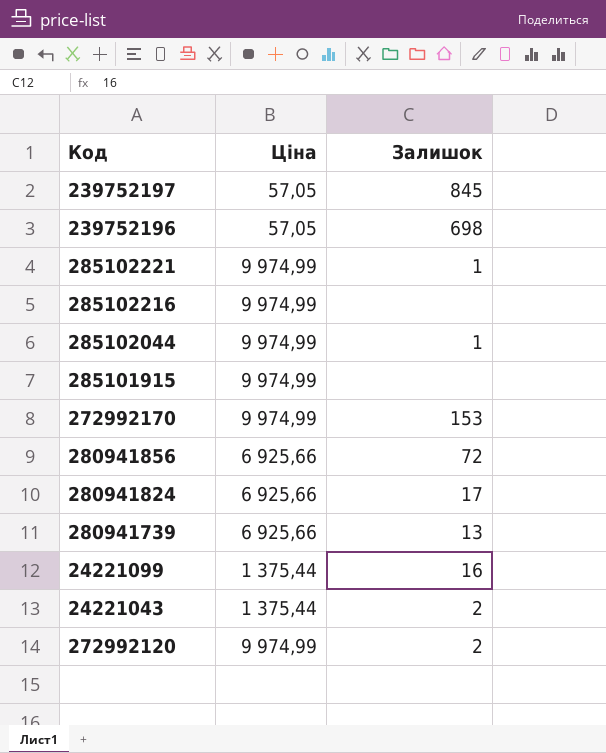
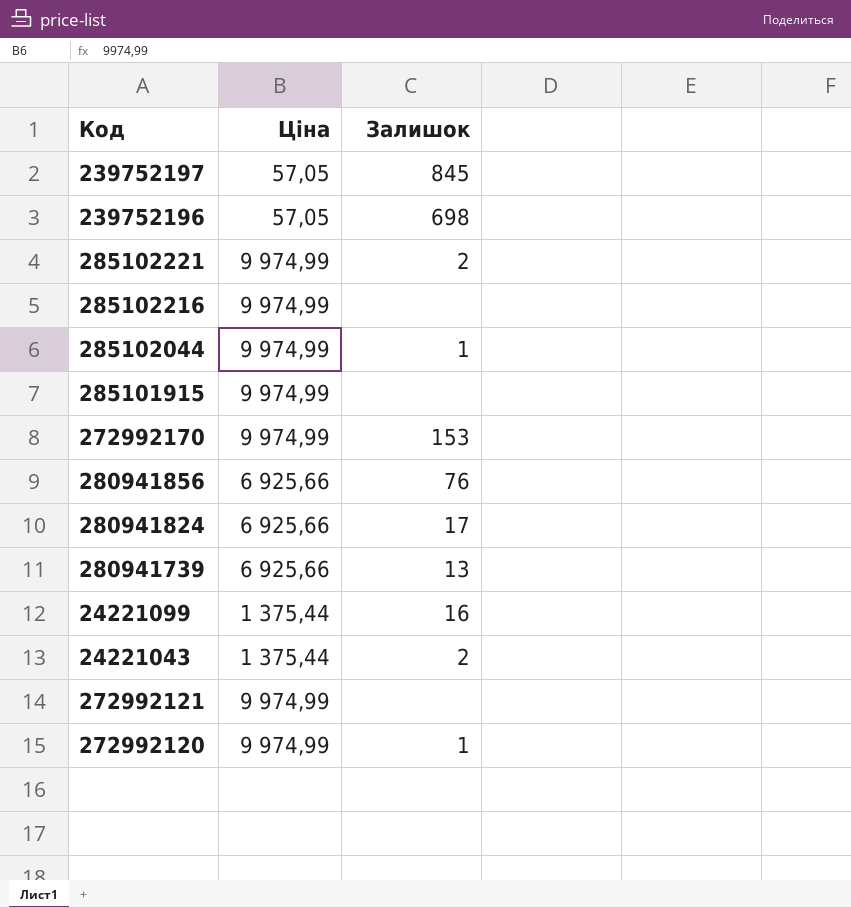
285102221 | Залишок: 1 -> 2
280941856 | Залишок: 72 -> 76
row 272992121: none -> 9 974,99 | none
272992120 | Залишок: 2 -> 1

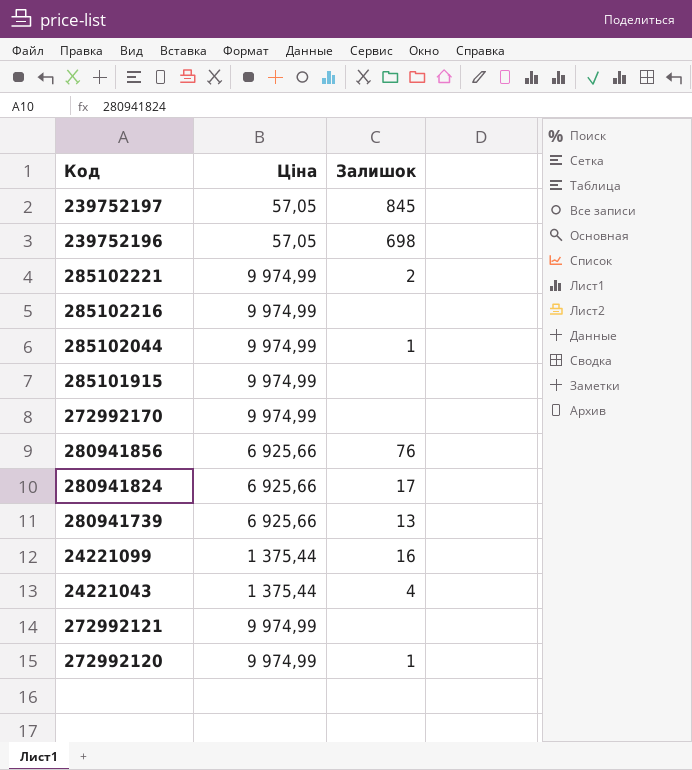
272992170 | Залишок: 153 -> none
24221043 | Залишок: 2 -> 4

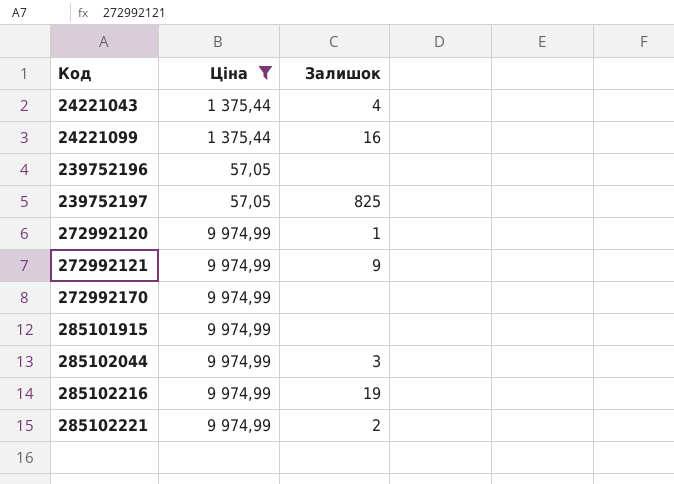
filter: none -> Ціна != 6 925,66
row order: none -> Код ascending
239752196 | Залишок: 698 -> none
239752197 | Залишок: 845 -> 825
272992121 | Залишок: none -> 9
285102044 | Залишок: 1 -> 3
285102216 | Залишок: none -> 19

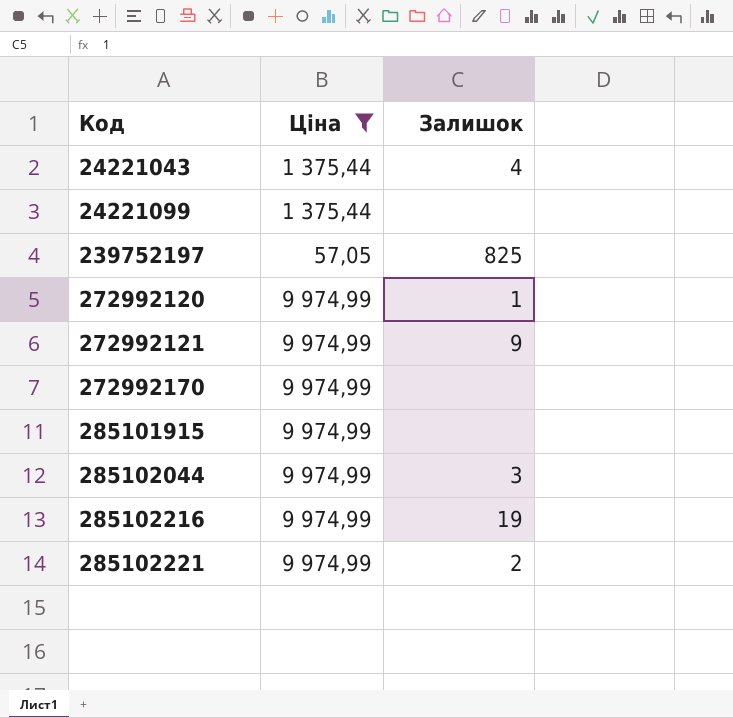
row 239752196: 57,05 | none -> none
24221099 | Залишок: 16 -> none

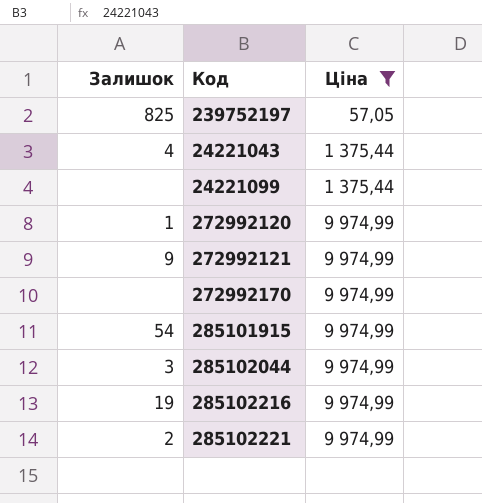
row order: Код ascending -> Ціна ascending
column Залишок | position: 3 -> 1
285101915 | Залишок: none -> 54

